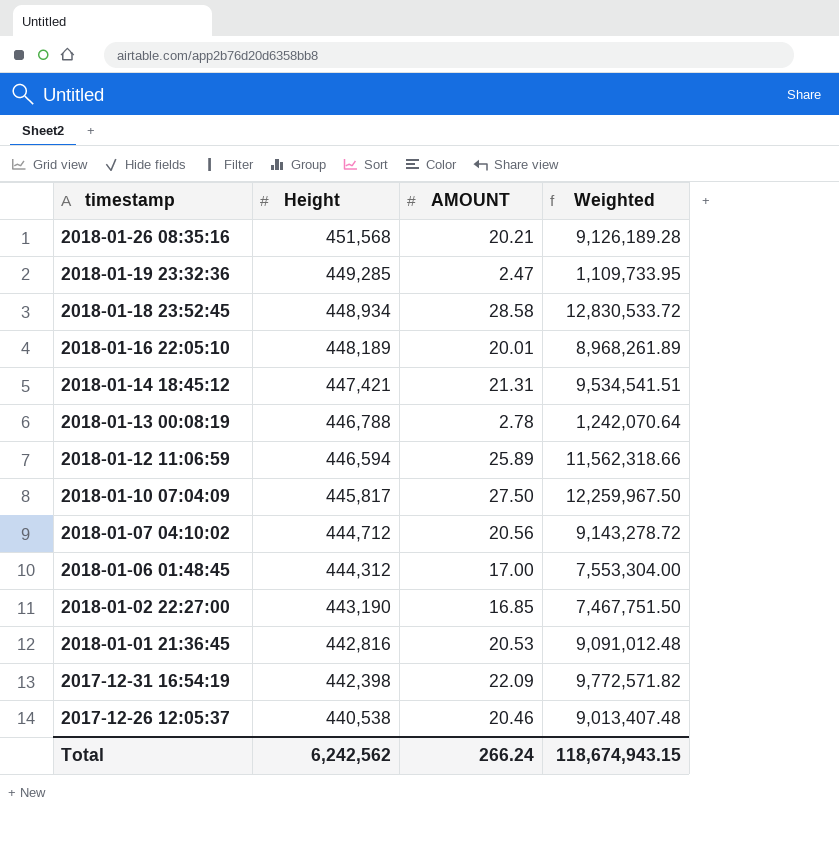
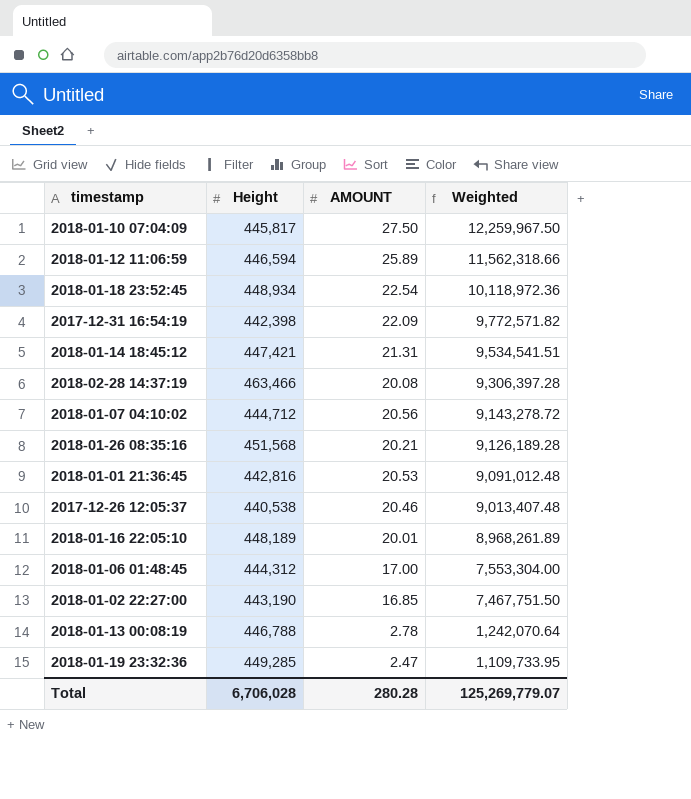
row order: timestamp descending -> Weighted descending
2018-01-18 23:52:45 | AMOUNT: 28.58 -> 22.54
2018-01-18 23:52:45 | Weighted: 12,830,533.72 -> 10,118,972.36
row 2018-02-28 14:37:19: none -> 463,466 | 20.08 | 9,306,397.28
Total | Height: 6,242,562 -> 6,706,028
Total | AMOUNT: 266.24 -> 280.28
Total | Weighted: 118,674,943.15 -> 125,269,779.07

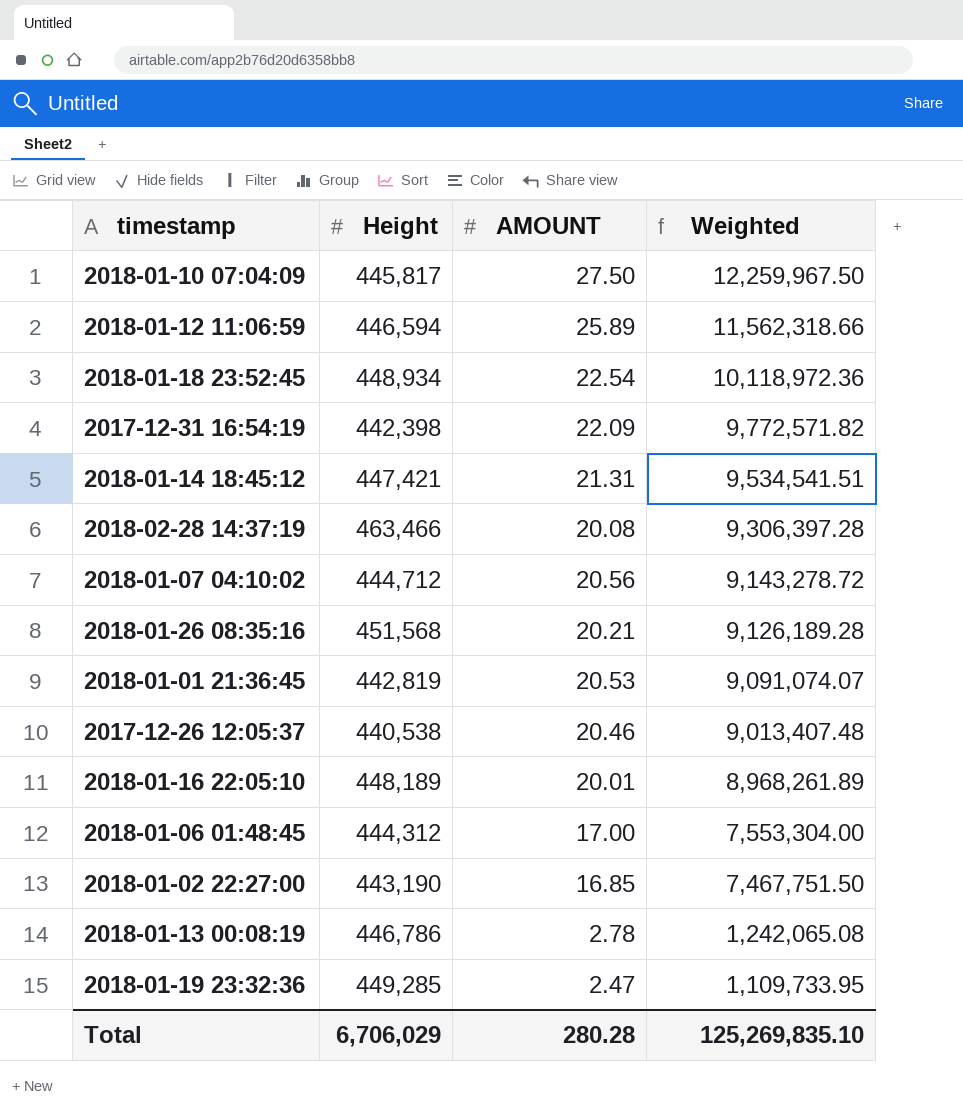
2018-01-01 21:36:45 | Height: 442,816 -> 442,819
2018-01-01 21:36:45 | Weighted: 9,091,012.48 -> 9,091,074.07
2018-01-13 00:08:19 | Height: 446,788 -> 446,786
2018-01-13 00:08:19 | Weighted: 1,242,070.64 -> 1,242,065.08
Total | Height: 6,706,028 -> 6,706,029
Total | Weighted: 125,269,779.07 -> 125,269,835.10

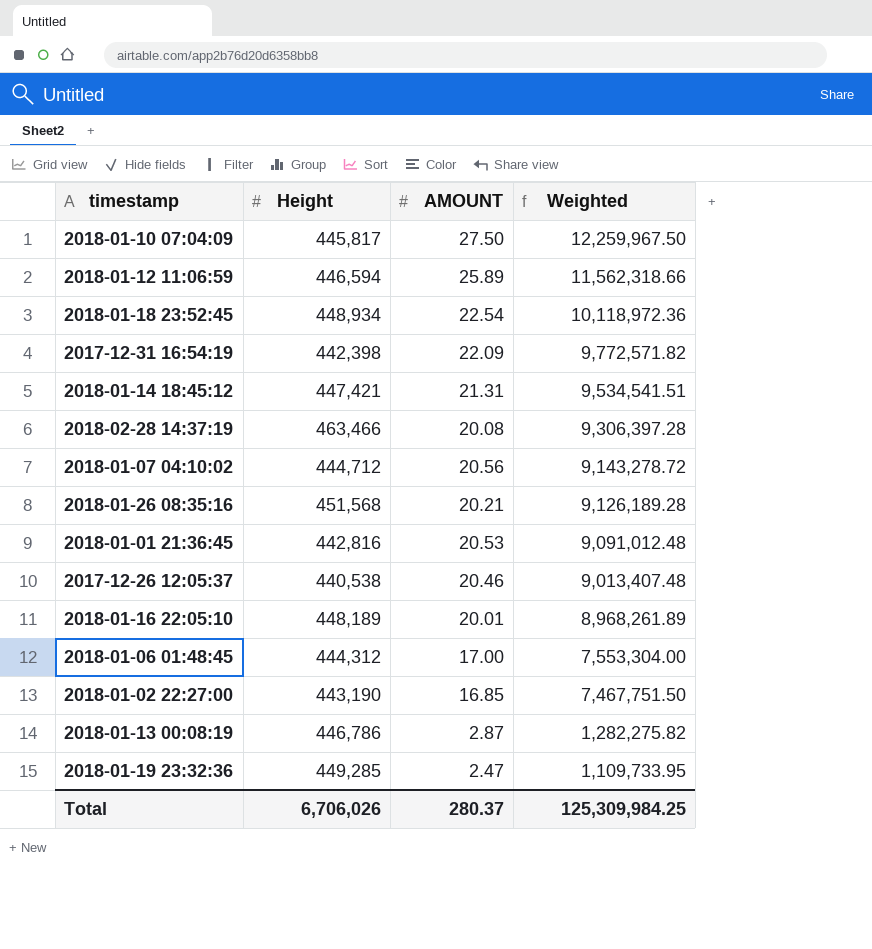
2018-01-01 21:36:45 | Height: 442,819 -> 442,816
2018-01-01 21:36:45 | Weighted: 9,091,074.07 -> 9,091,012.48
2018-01-13 00:08:19 | AMOUNT: 2.78 -> 2.87
2018-01-13 00:08:19 | Weighted: 1,242,065.08 -> 1,282,275.82
Total | Height: 6,706,029 -> 6,706,026
Total | AMOUNT: 280.28 -> 280.37
Total | Weighted: 125,269,835.10 -> 125,309,984.25

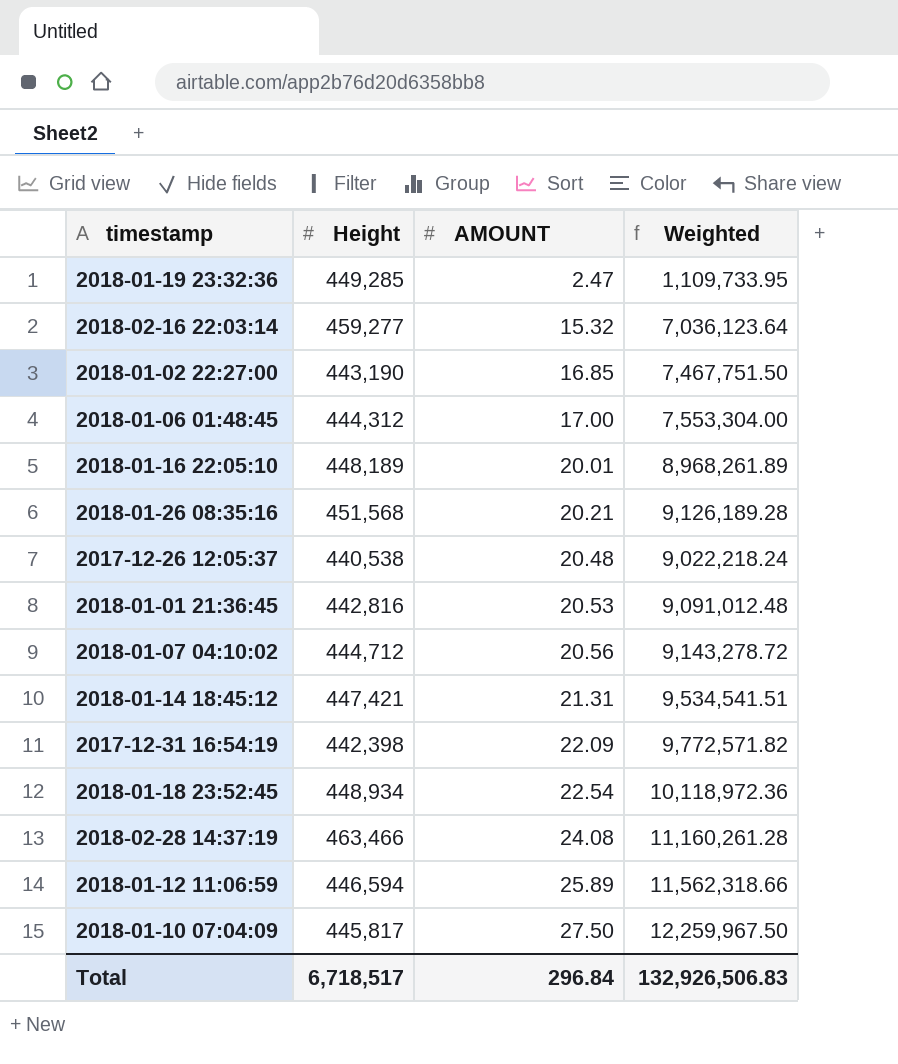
row order: Weighted descending -> AMOUNT ascending
row 2018-01-13 00:08:19: 446,786 | 2.87 | 1,282,275.82 -> none
row 2018-02-16 22:03:14: none -> 459,277 | 15.32 | 7,036,123.64
2017-12-26 12:05:37 | AMOUNT: 20.46 -> 20.48
2017-12-26 12:05:37 | Weighted: 9,013,407.48 -> 9,022,218.24
2018-02-28 14:37:19 | AMOUNT: 20.08 -> 24.08
2018-02-28 14:37:19 | Weighted: 9,306,397.28 -> 11,160,261.28
Total | Height: 6,706,026 -> 6,718,517
Total | AMOUNT: 280.37 -> 296.84
Total | Weighted: 125,309,984.25 -> 132,926,506.83

